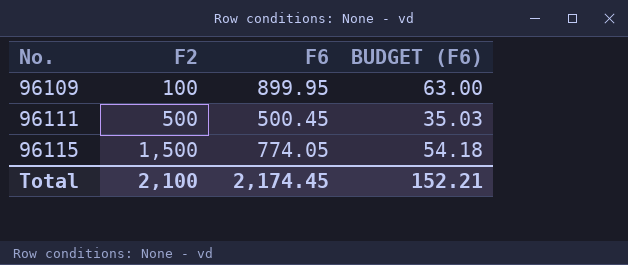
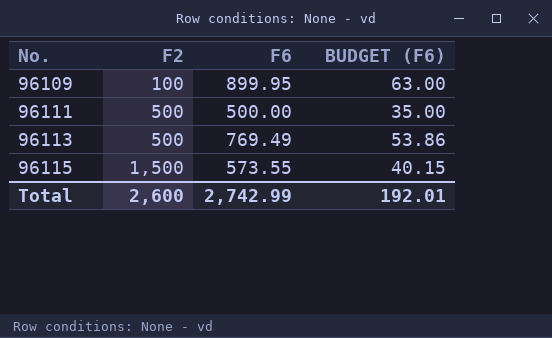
96111 | F6: 500.45 -> 500.00
96111 | BUDGET (F6): 35.03 -> 35.00
row 96113: none -> 500 | 769.49 | 53.86
96115 | F6: 774.05 -> 573.55
96115 | BUDGET (F6): 54.18 -> 40.15
Total | F2: 2,100 -> 2,600
Total | F6: 2,174.45 -> 2,742.99
Total | BUDGET (F6): 152.21 -> 192.01

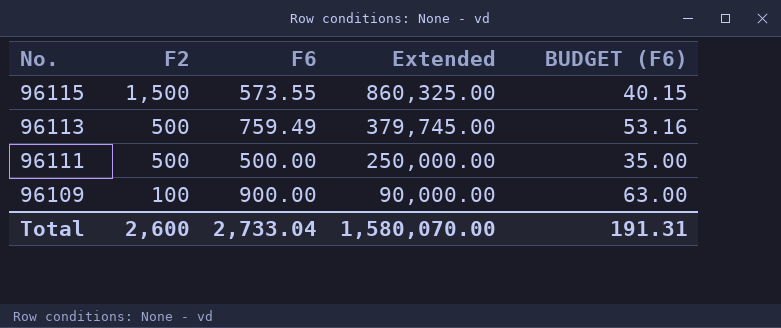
row order: No. ascending -> No. descending
column Extended | formula: none -> [F2] * [F6]
96113 | F6: 769.49 -> 759.49
96113 | BUDGET (F6): 53.86 -> 53.16
96109 | F6: 899.95 -> 900.00
Total | F6: 2,742.99 -> 2,733.04
Total | BUDGET (F6): 192.01 -> 191.31

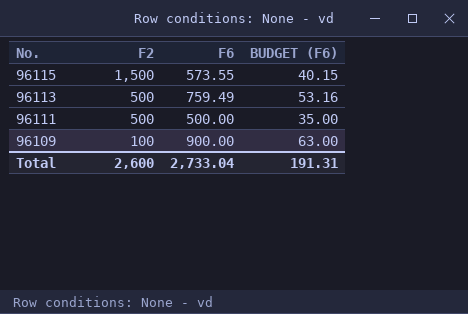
column Extended | formula: [F2] * [F6] -> none

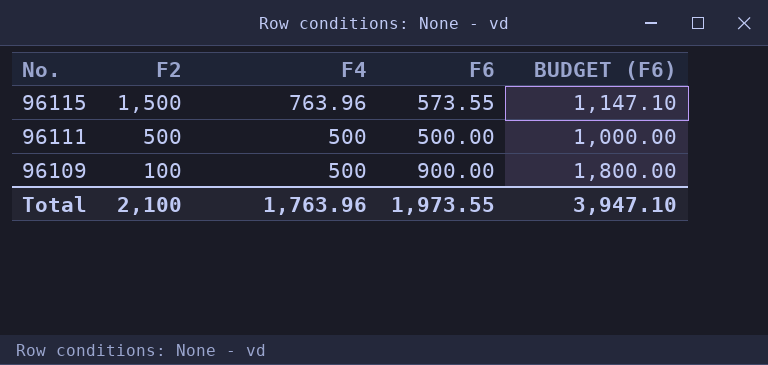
column F4 | position: none -> 3
column BUDGET (F6) | formula: [F6] * 0.07 -> [F6] * 2
row 96113: 500 | 759.49 | 53.16 -> none
Total | F2: 2,600 -> 2,100
Total | F6: 2,733.04 -> 1,973.55
Total | BUDGET (F6): 191.31 -> 3,947.10

